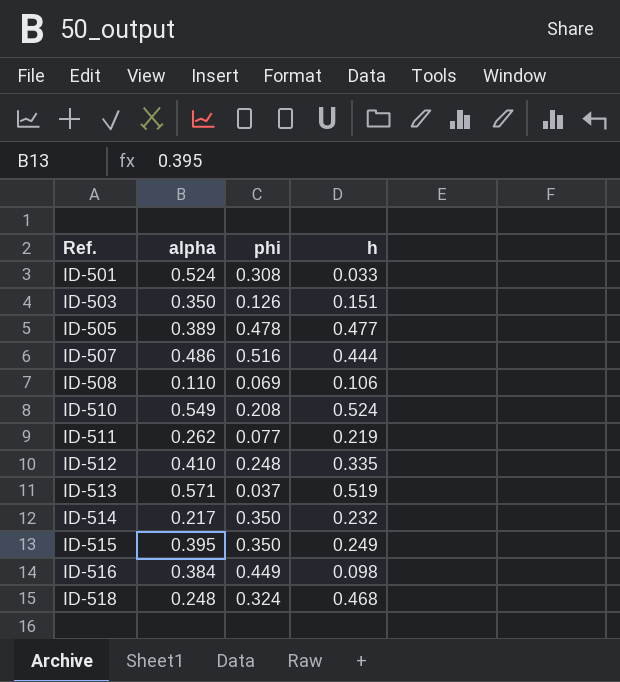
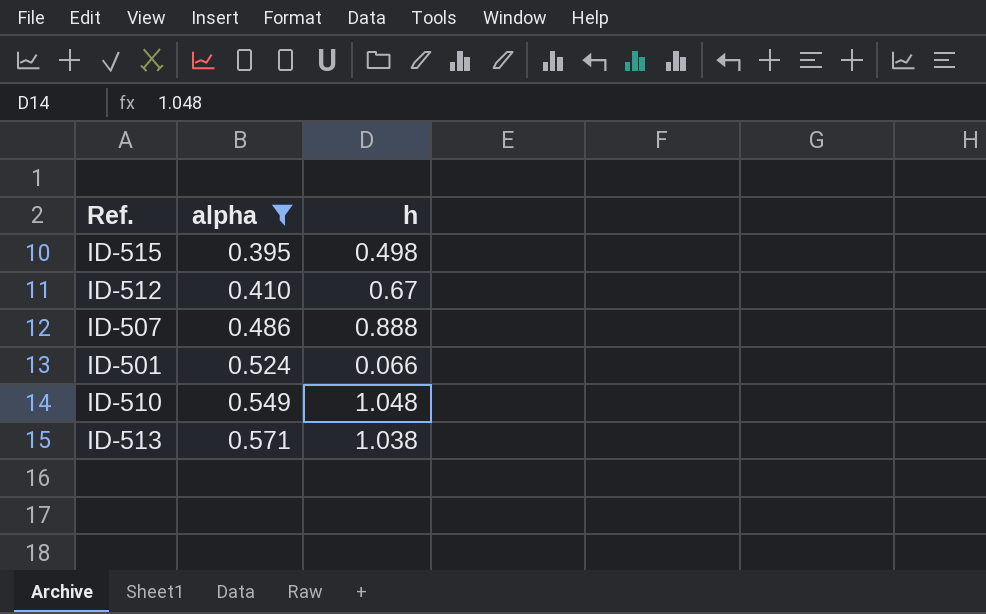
filter: none -> alpha >= 0.395
row order: Ref. ascending -> alpha ascending
column phi | position: 3 -> none
ID-515 | h: 0.249 -> 0.498
ID-512 | h: 0.335 -> 0.67
ID-507 | h: 0.444 -> 0.888
ID-501 | h: 0.033 -> 0.066
ID-510 | h: 0.524 -> 1.048
ID-513 | h: 0.519 -> 1.038

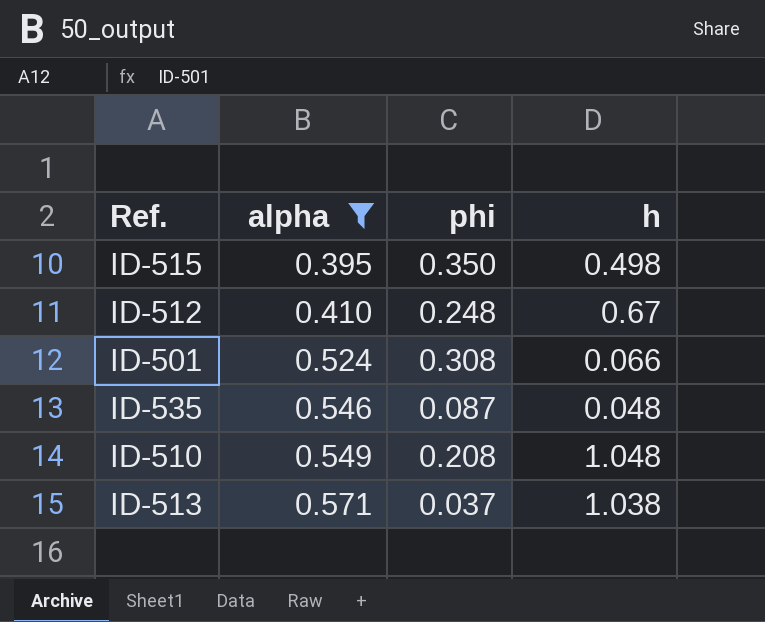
column phi | position: none -> 3
row ID-507: 0.486 | 0.888 -> none
row ID-535: none -> 0.546 | 0.087 | 0.048

